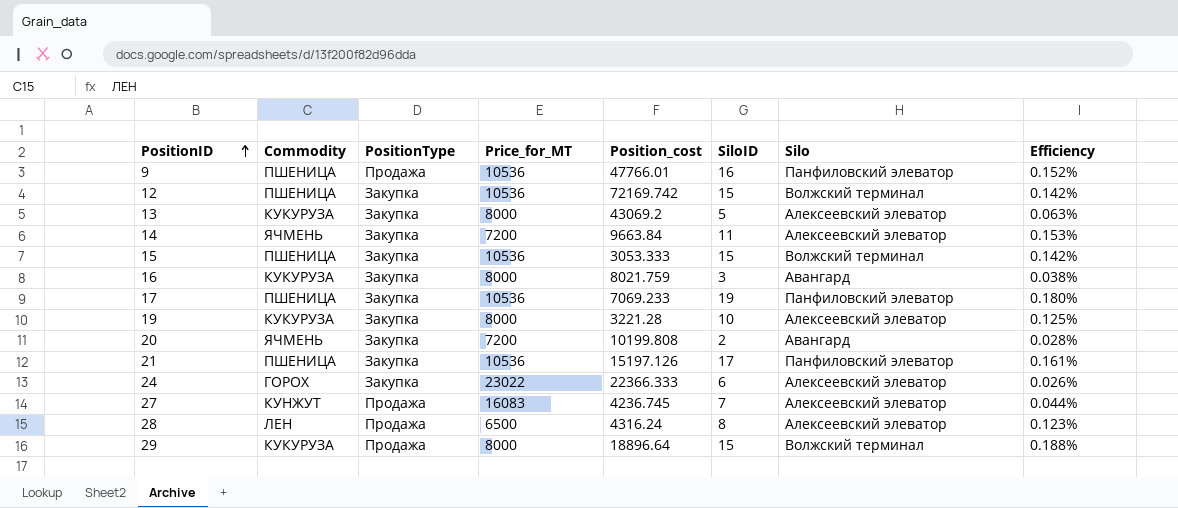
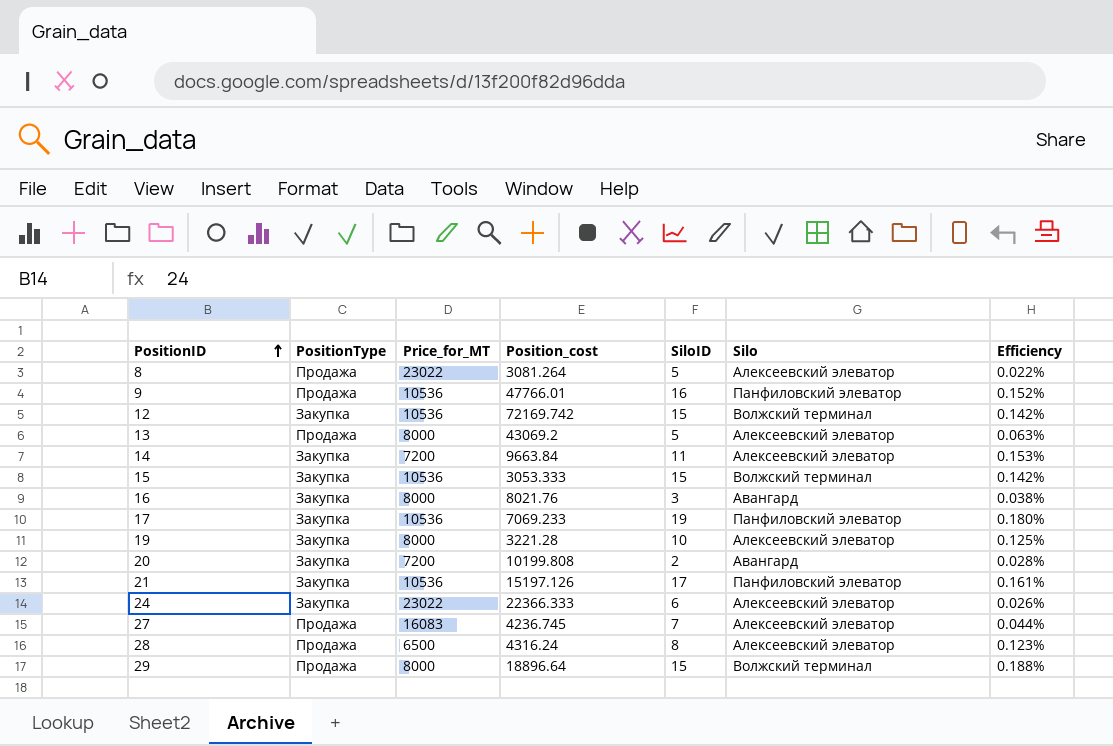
column Commodity | position: 2 -> none
row 8: none -> Продажа | 23022 | 3081.264 | 5 | Алексеевский элеватор | 0.022%
13 | PositionType: Закупка -> Продажа
16 | Position_cost: 8021.759 -> 8021.76

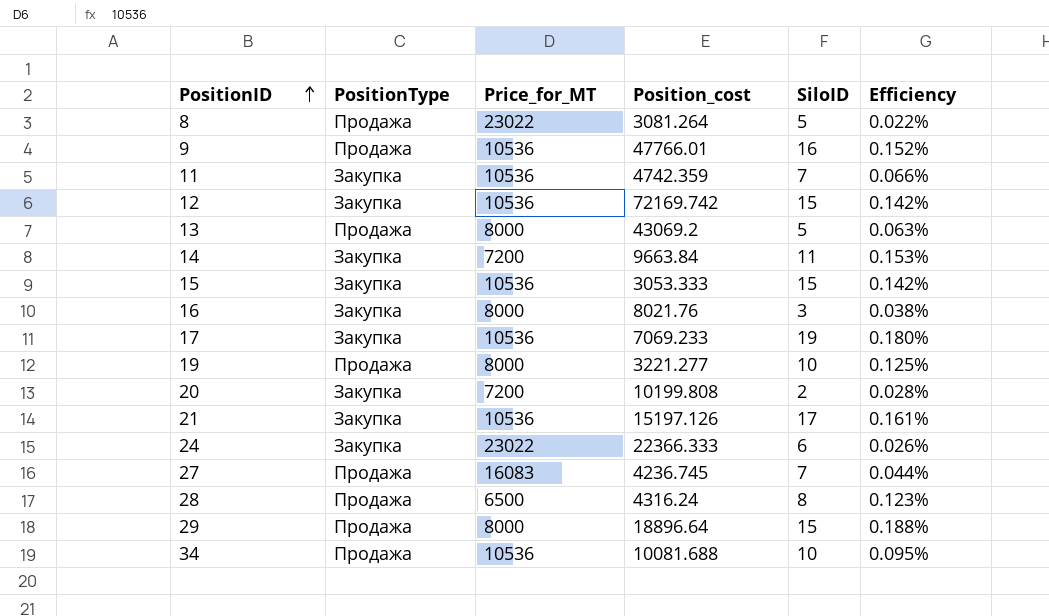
column Silo | position: 6 -> none
row 11: none -> Закупка | 10536 | 4742.359 | 7 | 0.066%
19 | PositionType: Закупка -> Продажа
19 | Position_cost: 3221.28 -> 3221.277
row 34: none -> Продажа | 10536 | 10081.688 | 10 | 0.095%

